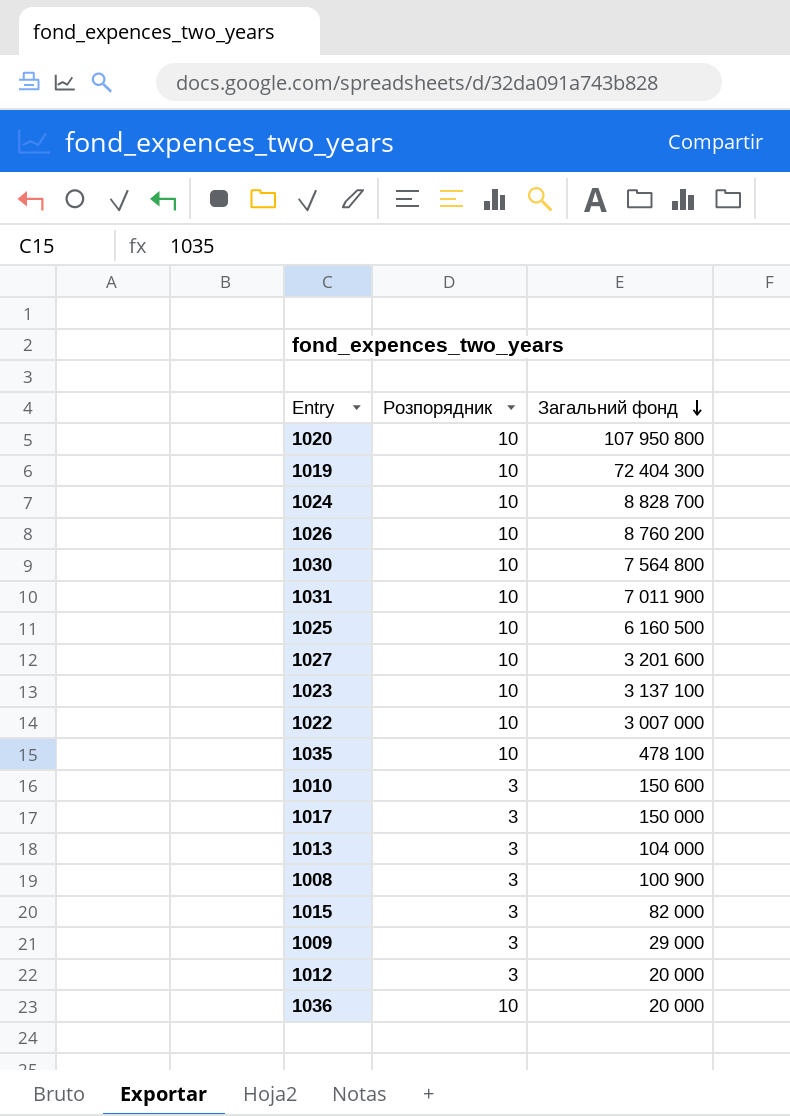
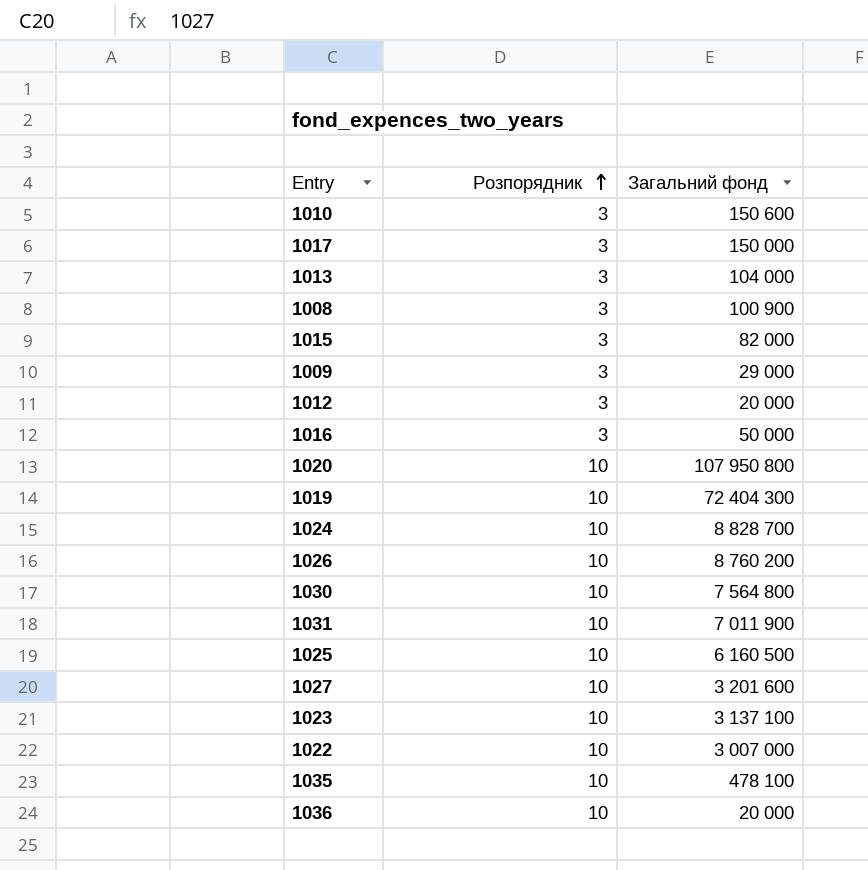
row order: Загальний фонд descending -> Розпорядник ascending
row 1016: none -> 3 | 50 000

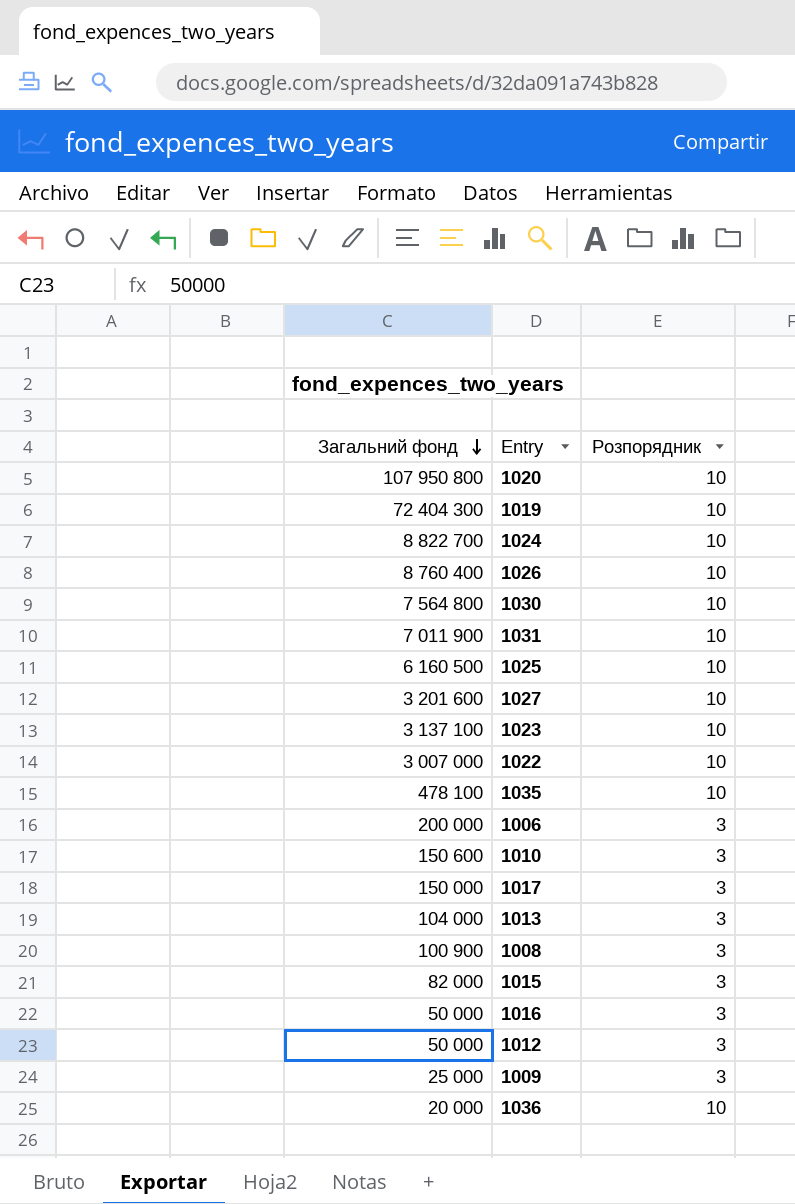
row order: Розпорядник ascending -> Загальний фонд descending
column Загальний фонд | position: 3 -> 1
1024 | Загальний фонд: 8 828 700 -> 8 822 700
1026 | Загальний фонд: 8 760 200 -> 8 760 400
row 1006: none -> 200 000 | 3
1012 | Загальний фонд: 20 000 -> 50 000
1009 | Загальний фонд: 29 000 -> 25 000

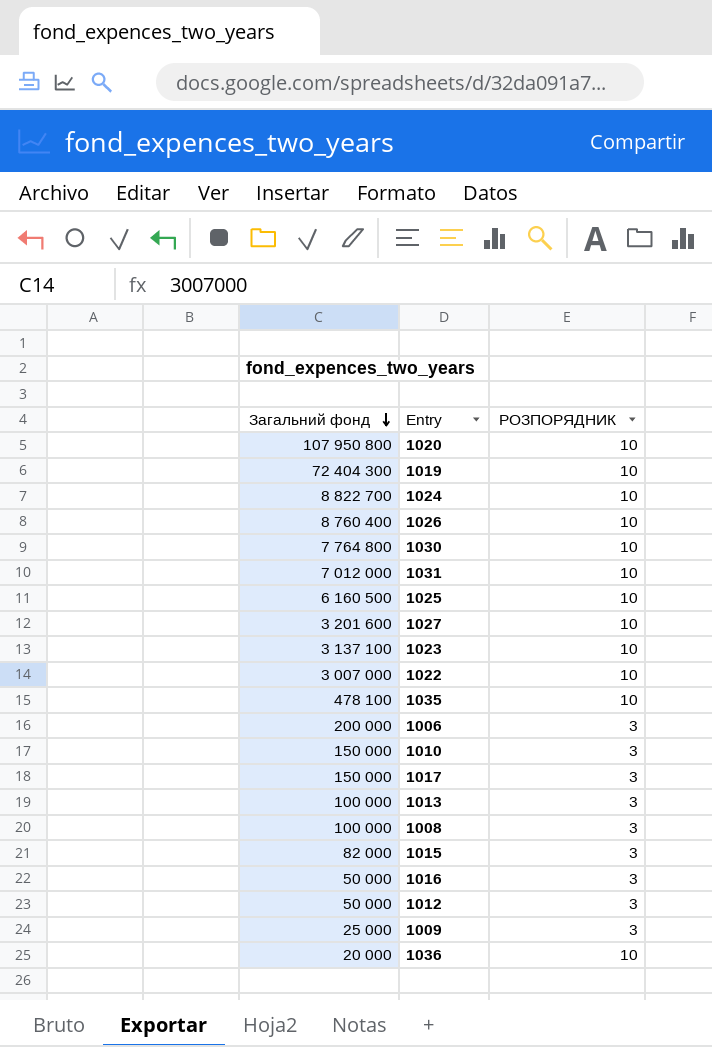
column name: Розпорядник -> РОЗПОРЯДНИК
1030 | Загальний фонд: 7 564 800 -> 7 764 800
1031 | Загальний фонд: 7 011 900 -> 7 012 000
1010 | Загальний фонд: 150 600 -> 150 000
1013 | Загальний фонд: 104 000 -> 100 000
1008 | Загальний фонд: 100 900 -> 100 000

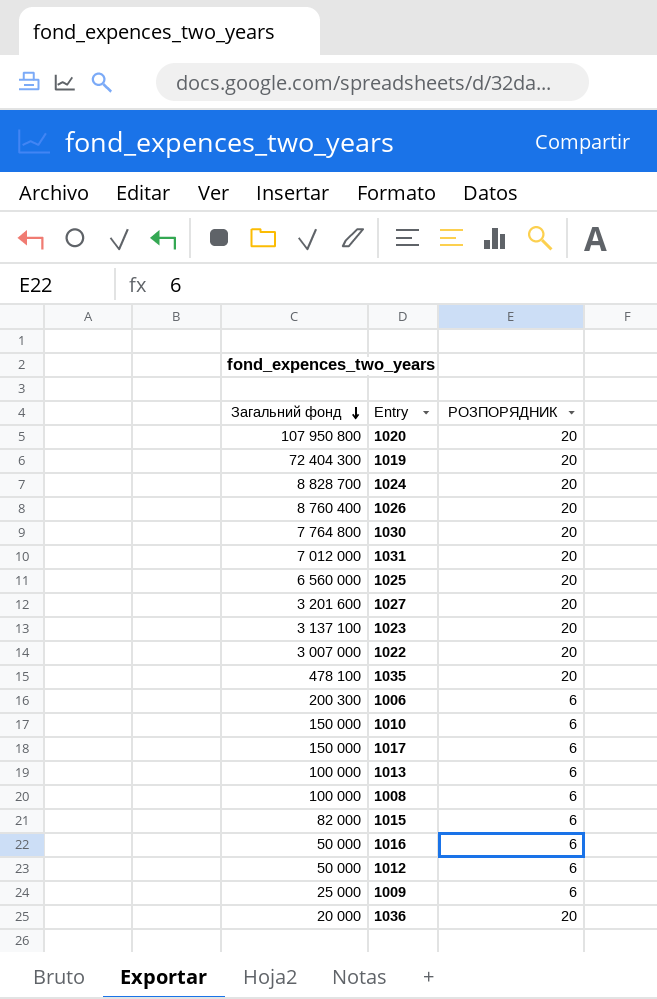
1020 | РОЗПОРЯДНИК: 10 -> 20
1019 | РОЗПОРЯДНИК: 10 -> 20
1024 | Загальний фонд: 8 822 700 -> 8 828 700
1024 | РОЗПОРЯДНИК: 10 -> 20
1026 | РОЗПОРЯДНИК: 10 -> 20
1030 | РОЗПОРЯДНИК: 10 -> 20
1031 | РОЗПОРЯДНИК: 10 -> 20
1025 | Загальний фонд: 6 160 500 -> 6 560 000
1025 | РОЗПОРЯДНИК: 10 -> 20
1027 | РОЗПОРЯДНИК: 10 -> 20
1023 | РОЗПОРЯДНИК: 10 -> 20
1022 | РОЗПОРЯДНИК: 10 -> 20
1035 | РОЗПОРЯДНИК: 10 -> 20
1006 | Загальний фонд: 200 000 -> 200 300
1006 | РОЗПОРЯДНИК: 3 -> 6
1010 | РОЗПОРЯДНИК: 3 -> 6
1017 | РОЗПОРЯДНИК: 3 -> 6
1013 | РОЗПОРЯДНИК: 3 -> 6
1008 | РОЗПОРЯДНИК: 3 -> 6
1015 | РОЗПОРЯДНИК: 3 -> 6
1016 | РОЗПОРЯДНИК: 3 -> 6
1012 | РОЗПОРЯДНИК: 3 -> 6
1009 | РОЗПОРЯДНИК: 3 -> 6
1036 | РОЗПОРЯДНИК: 10 -> 20

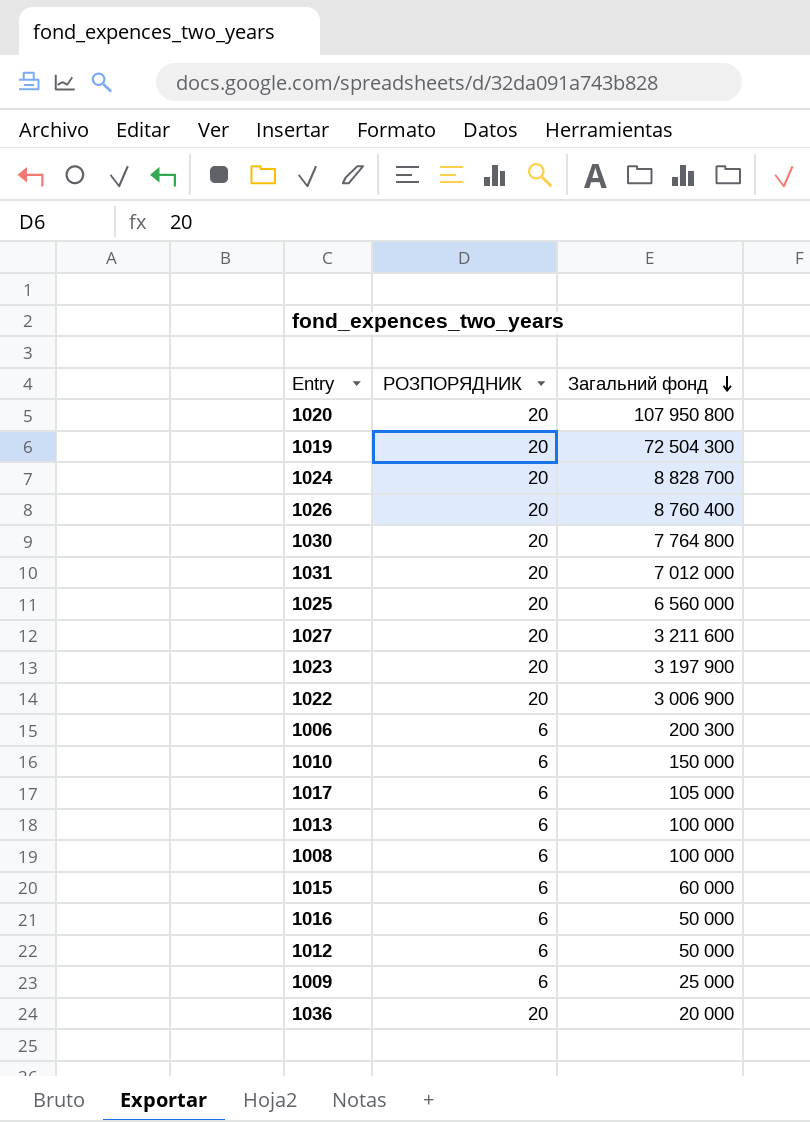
column Загальний фонд | position: 1 -> 3
row 1035: 478 100 | 20 -> none
1019 | Загальний фонд: 72 404 300 -> 72 504 300
1027 | Загальний фонд: 3 201 600 -> 3 211 600
1023 | Загальний фонд: 3 137 100 -> 3 197 900
1022 | Загальний фонд: 3 007 000 -> 3 006 900
1017 | Загальний фонд: 150 000 -> 105 000
1015 | Загальний фонд: 82 000 -> 60 000

